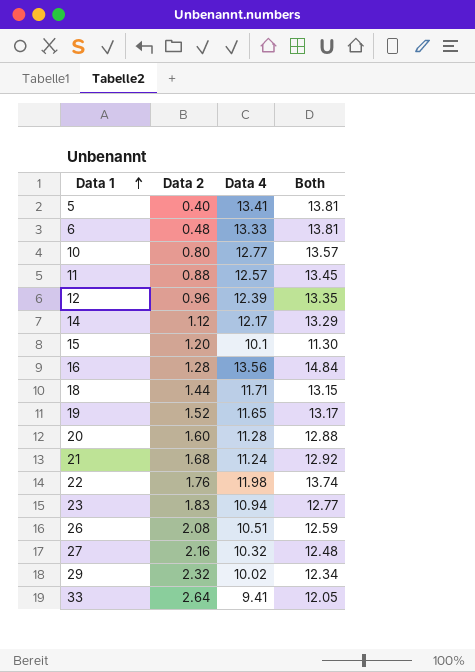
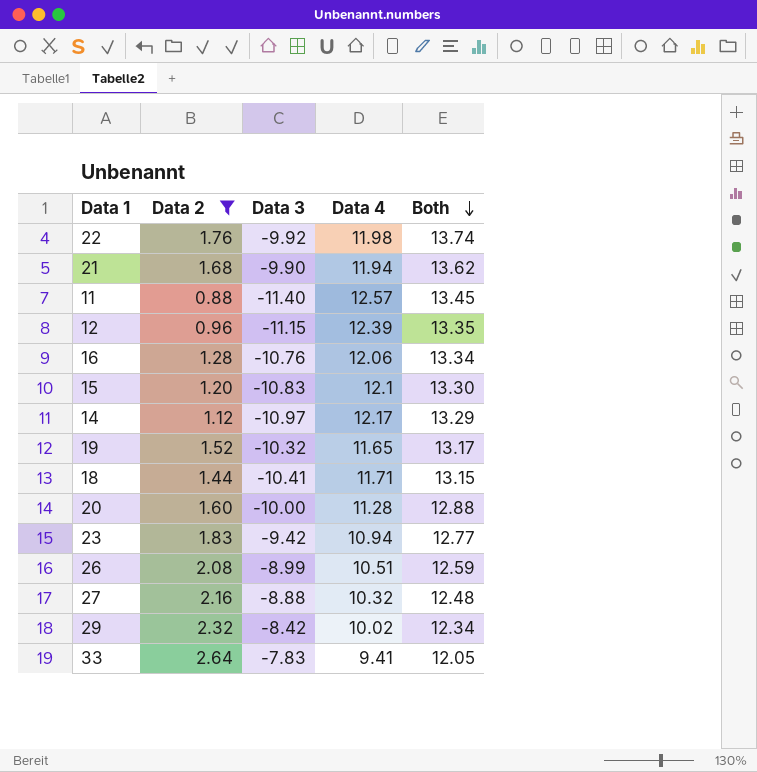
filter: none -> Data 2 >= 0.88
row order: Data 1 ascending -> Both descending
column Data 3 | position: none -> 3
21 | Data 4: 11.24 -> 11.94
21 | Both: 12.92 -> 13.62
16 | Data 4: 13.56 -> 12.06
16 | Both: 14.84 -> 13.34
15 | Data 4: 10.1 -> 12.1
15 | Both: 11.30 -> 13.30

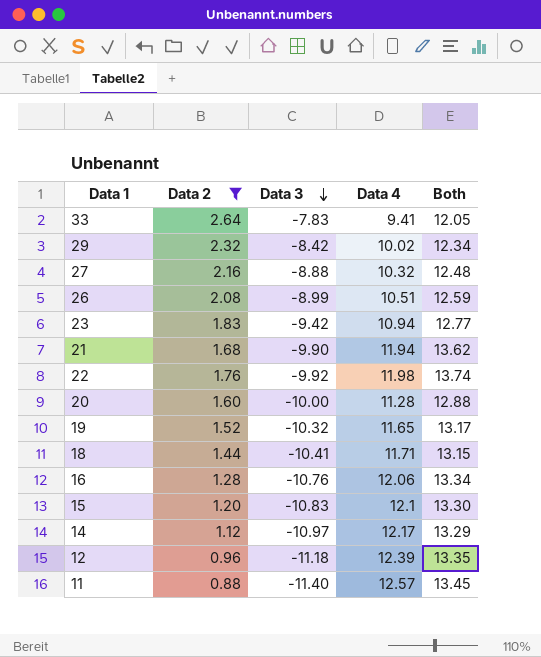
row order: Both descending -> Data 3 descending
12 | Data 3: -11.15 -> -11.18

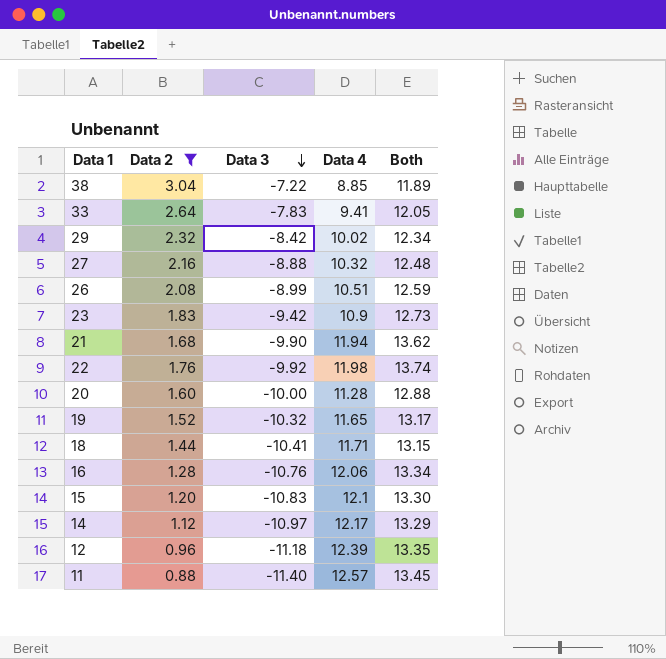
row 38: none -> 3.04 | -7.22 | 8.85 | 11.89
23 | Data 4: 10.94 -> 10.9
23 | Both: 12.77 -> 12.73

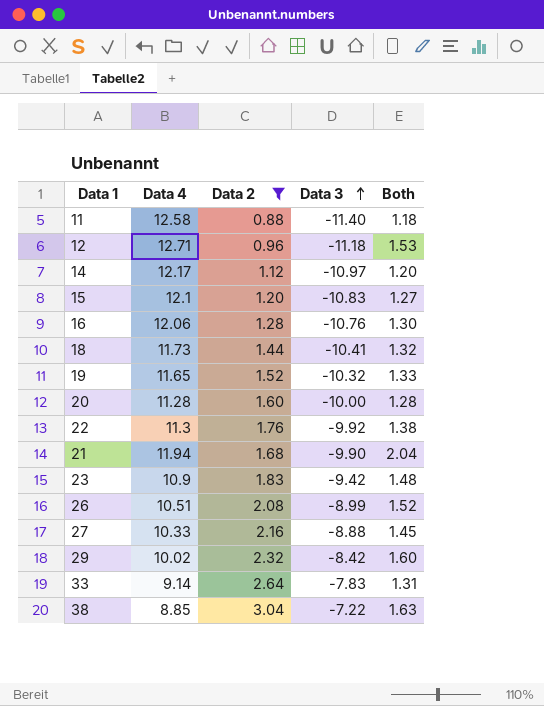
row order: Data 3 descending -> Data 3 ascending
column Data 4 | position: 4 -> 2
column Both | formula: [Data 2] + [Data 4] -> [Data 4] + [Data 3]
11 | Data 4: 12.57 -> 12.58
12 | Data 4: 12.39 -> 12.71
18 | Data 4: 11.71 -> 11.73
22 | Data 4: 11.98 -> 11.3
27 | Data 4: 10.32 -> 10.33
33 | Data 4: 9.41 -> 9.14

